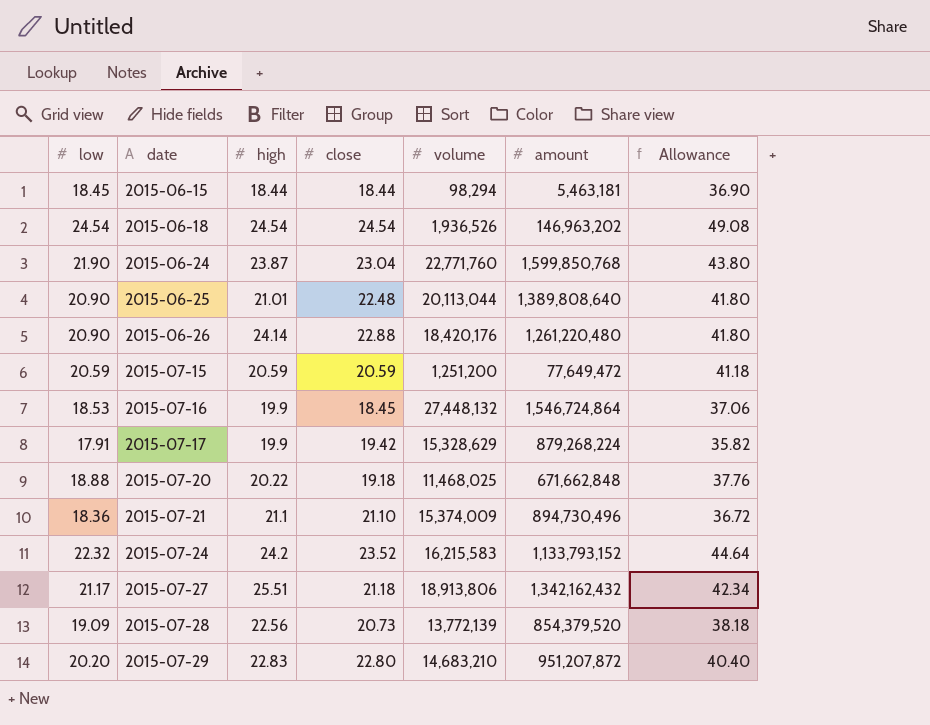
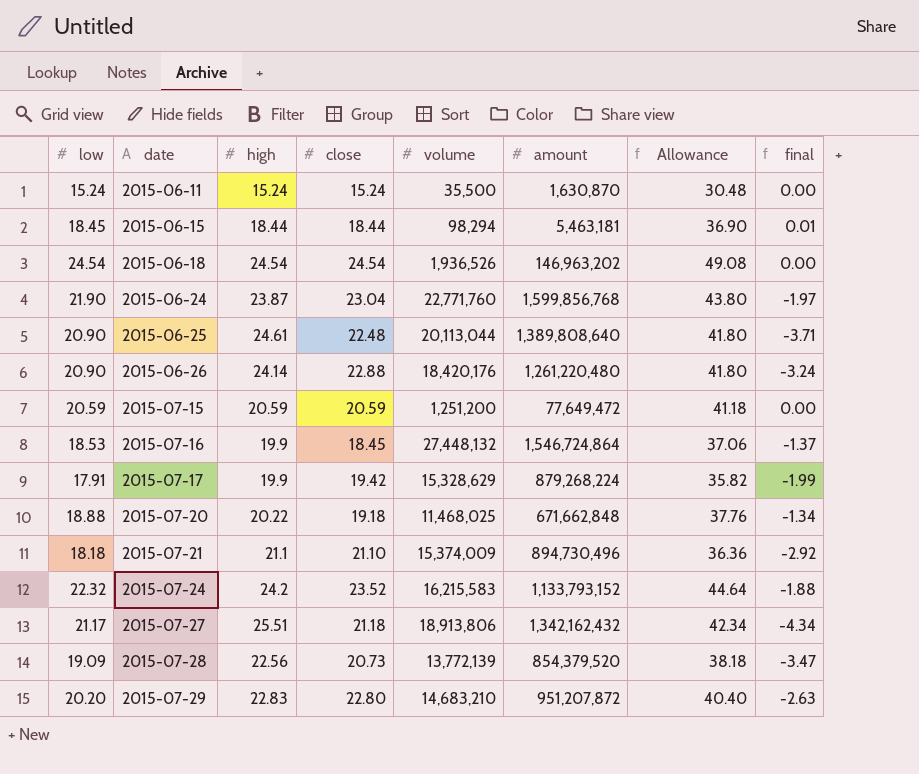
column final | formula: none -> [low] - [high]
row 2015-06-11: none -> 15.24 | 15.24 | 15.24 | 35,500 | 1,630,870 | 30.48 | 0.00
2015-06-24 | amount: 1,599,850,768 -> 1,599,856,768
2015-06-25 | high: 21.01 -> 24.61
2015-07-21 | low: 18.36 -> 18.18
2015-07-21 | Allowance: 36.72 -> 36.36

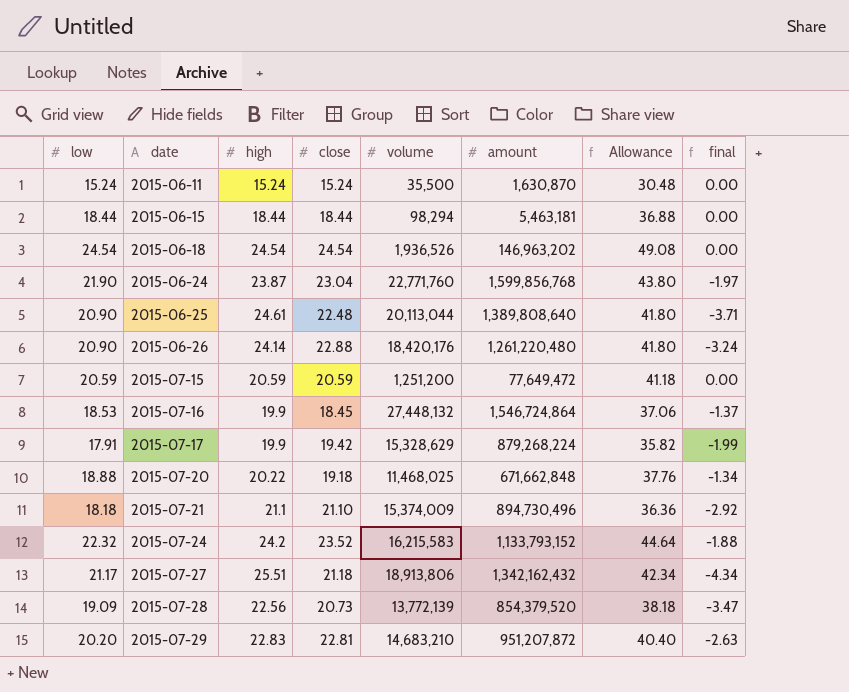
2015-06-15 | low: 18.45 -> 18.44
2015-06-15 | Allowance: 36.90 -> 36.88
2015-06-15 | final: 0.01 -> 0.00
2015-07-29 | close: 22.80 -> 22.81

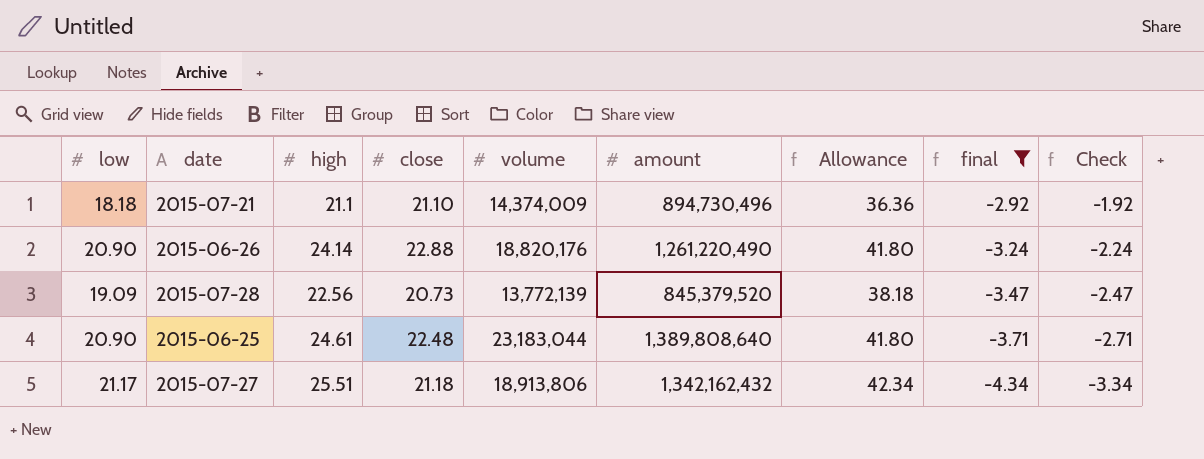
filter: none -> final <= -2.92
row order: date ascending -> final descending
column Check | formula: none -> [final] + 1
2015-07-21 | volume: 15,374,009 -> 14,374,009
2015-06-26 | volume: 18,420,176 -> 18,820,176
2015-06-26 | amount: 1,261,220,480 -> 1,261,220,490
2015-07-28 | amount: 854,379,520 -> 845,379,520
2015-06-25 | volume: 20,113,044 -> 23,183,044

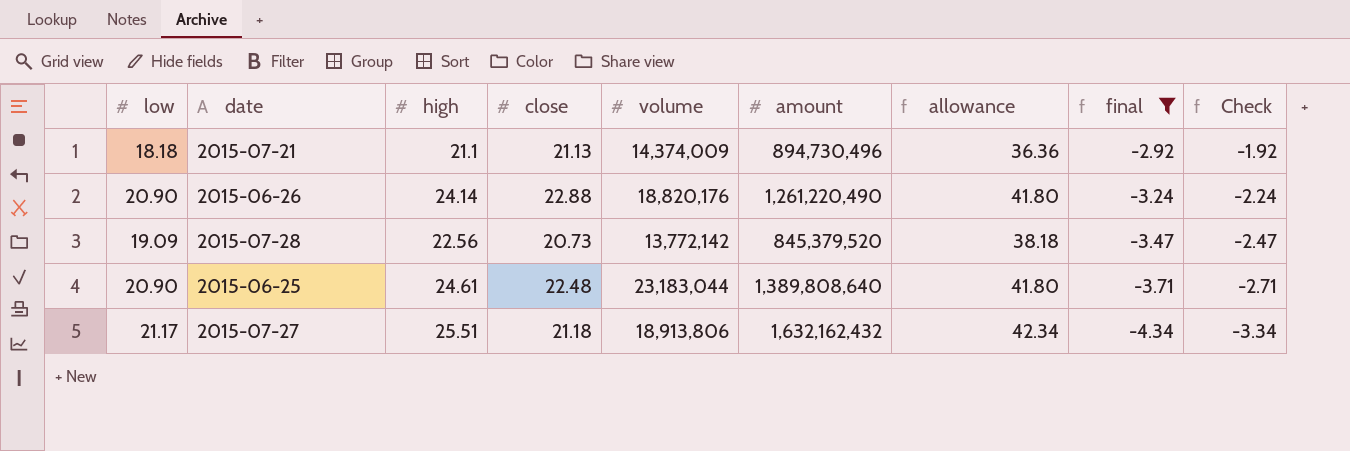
column name: Allowance -> allowance
2015-07-21 | close: 21.10 -> 21.13
2015-07-28 | volume: 13,772,139 -> 13,772,142
2015-07-27 | amount: 1,342,162,432 -> 1,632,162,432

